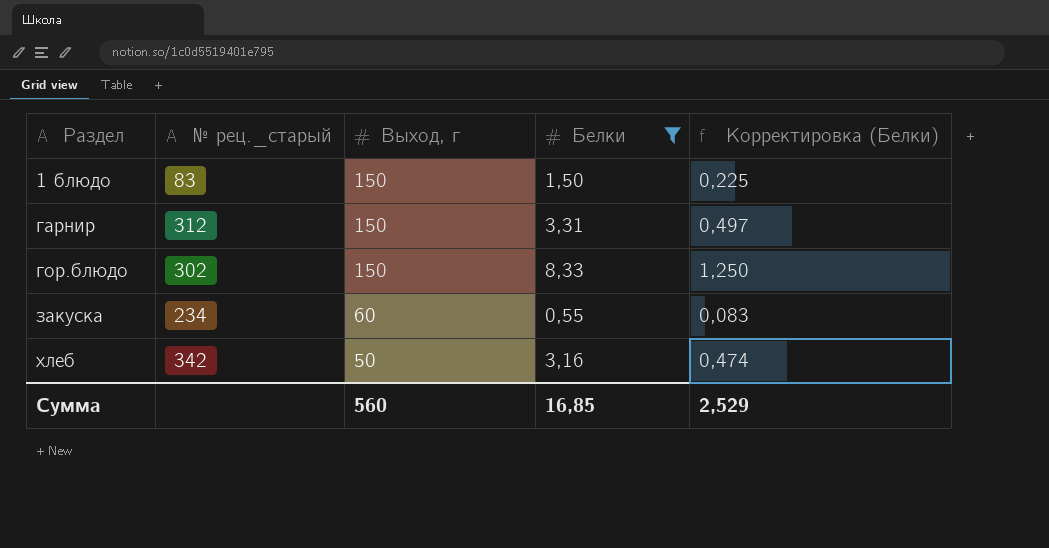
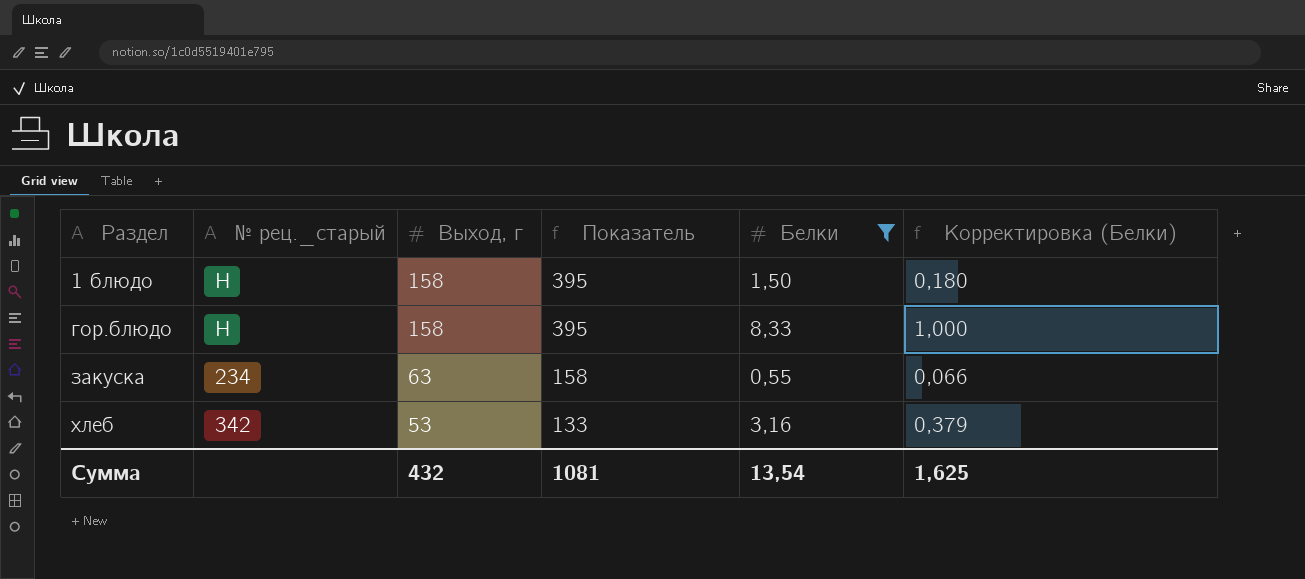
column Показатель | formula: none -> [Выход, г] * 2,5
column Корректировка (Белки) | formula: [Белки] * 0,15 -> [Белки] * 0,12
row гарнир: 312 | 150 | 3,31 | 0,497 -> none
1 блюдо | № рец._старый: 83 -> Н
1 блюдо | Выход, г: 150 -> 158
гор.блюдо | № рец._старый: 302 -> Н
гор.блюдо | Выход, г: 150 -> 158
закуска | Выход, г: 60 -> 63
хлеб | Выход, г: 50 -> 53
Сумма | Выход, г: 560 -> 432
Сумма | Белки: 16,85 -> 13,54
Сумма | Корректировка (Белки): 2,529 -> 1,625

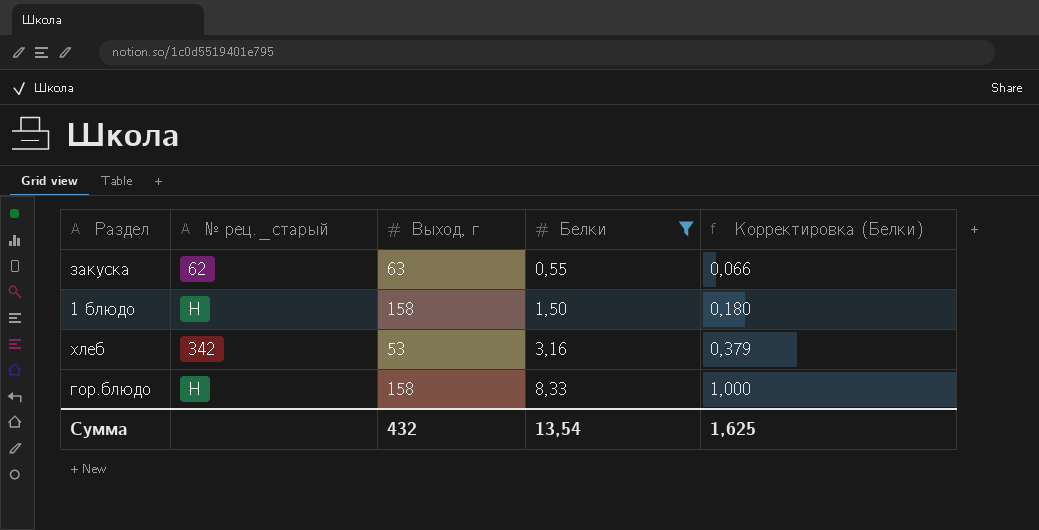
row order: Раздел ascending -> Белки ascending
column Показатель | formula: [Выход, г] * 2,5 -> none
закуска | № рец._старый: 234 -> 62

